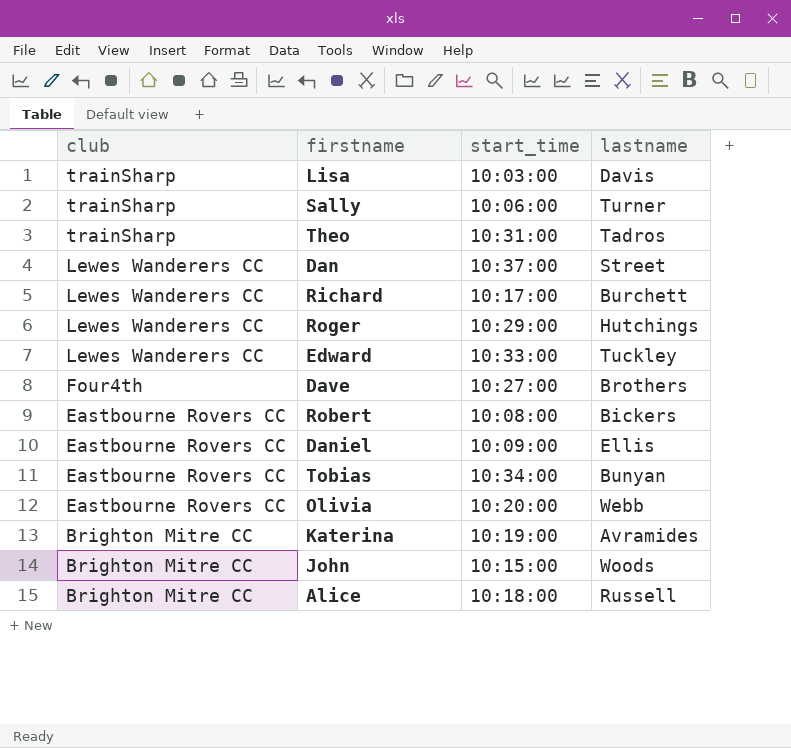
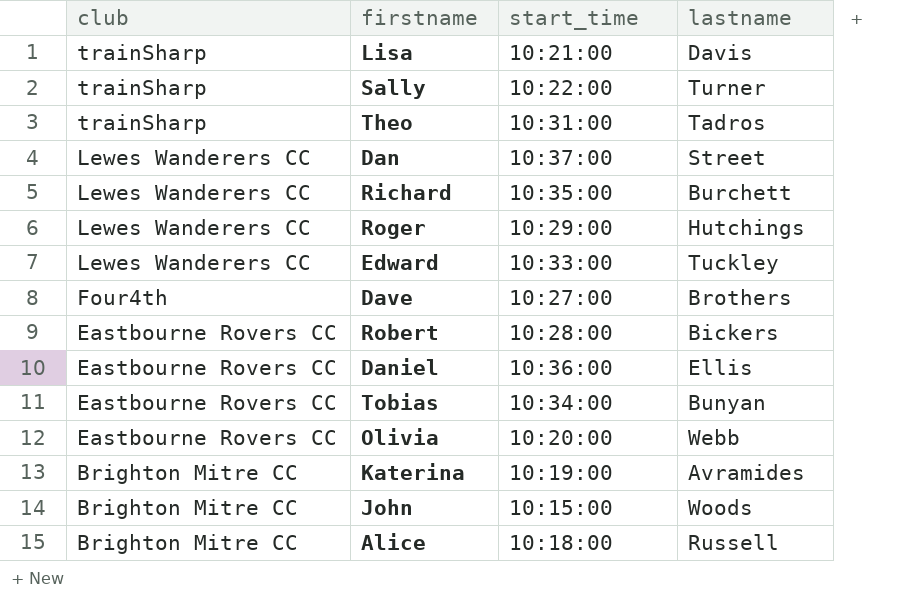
Lisa | start_time: 10:03:00 -> 10:21:00
Sally | start_time: 10:06:00 -> 10:22:00
Richard | start_time: 10:17:00 -> 10:35:00
Robert | start_time: 10:08:00 -> 10:28:00
Daniel | start_time: 10:09:00 -> 10:36:00

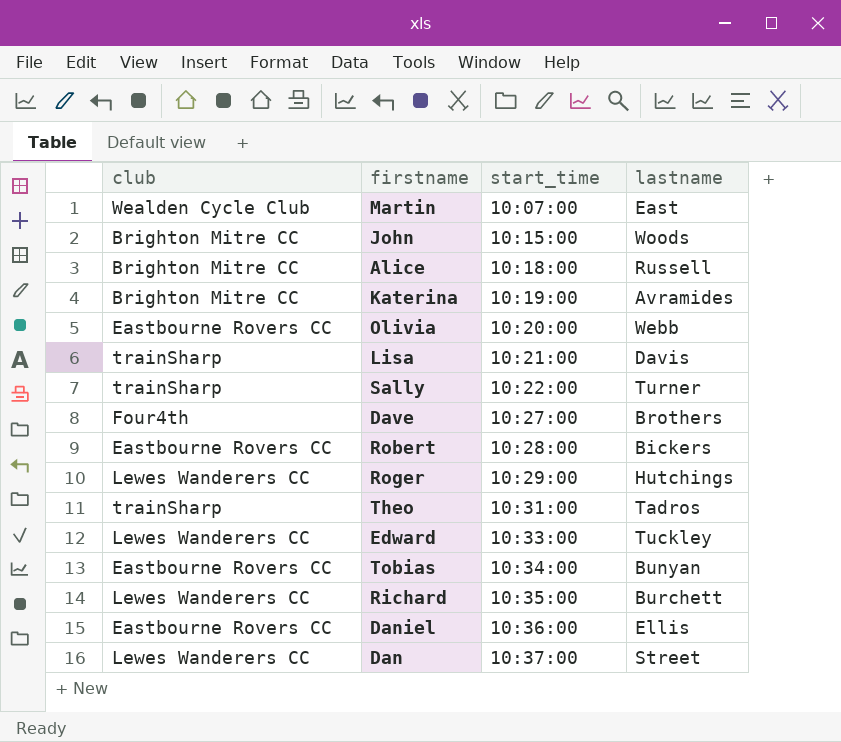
row order: club descending -> start_time ascending
row Martin: none -> Wealden Cycle Club | 10:07:00 | East

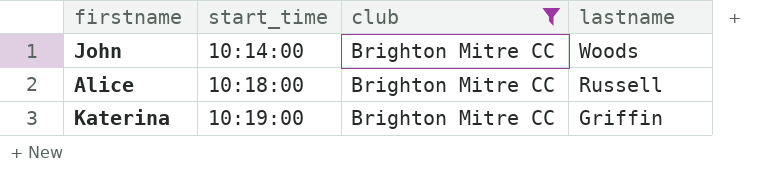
filter: none -> club = Brighton Mitre CC
column club | position: 1 -> 3
John | start_time: 10:15:00 -> 10:14:00
Katerina | lastname: Avramides -> Griffin

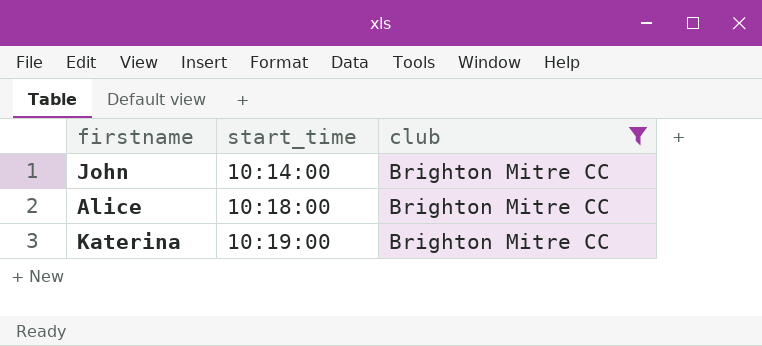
column lastname | position: 4 -> none

